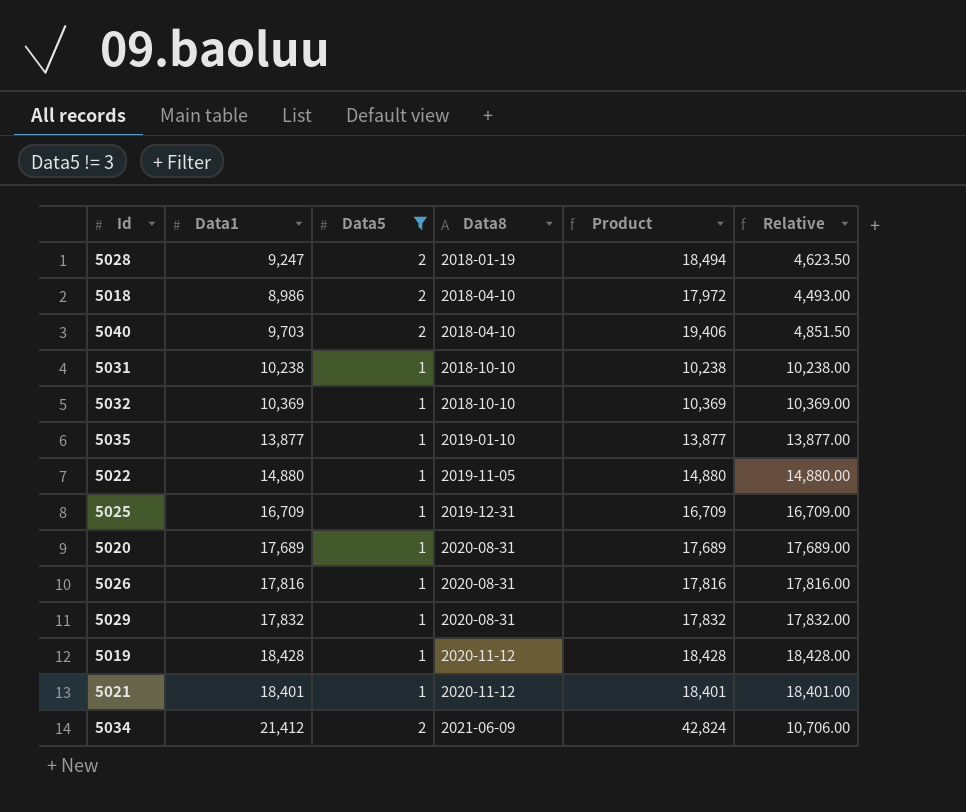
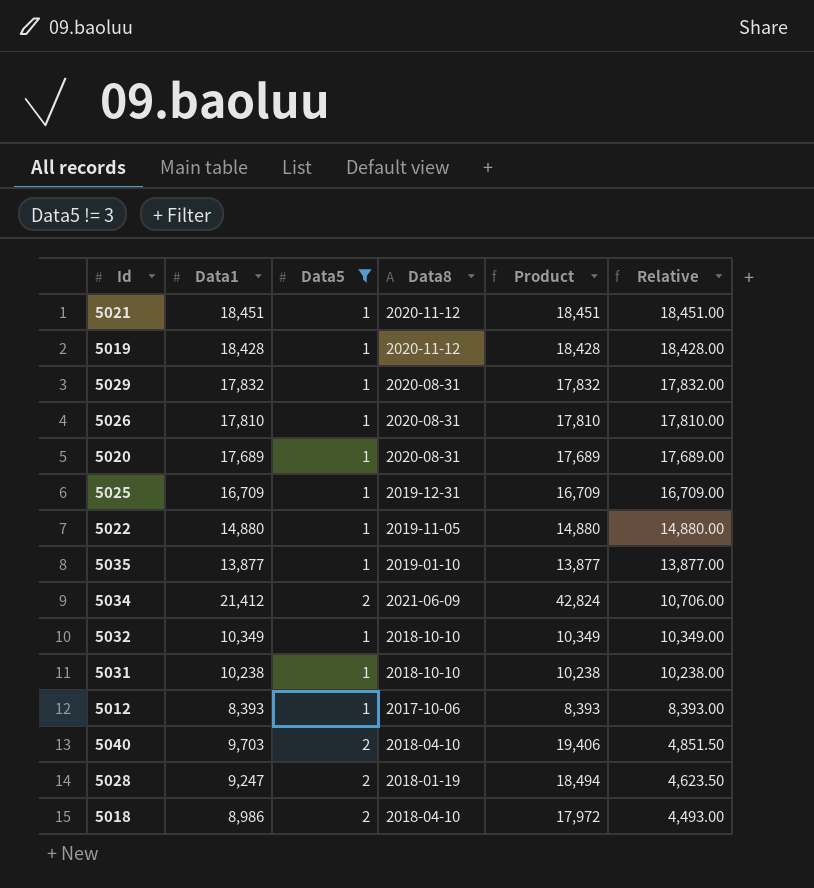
row order: Data8 ascending -> Relative descending
5021 | Data1: 18,401 -> 18,451
5021 | Product: 18,401 -> 18,451
5021 | Relative: 18,401.00 -> 18,451.00
5026 | Data1: 17,816 -> 17,810
5026 | Product: 17,816 -> 17,810
5026 | Relative: 17,816.00 -> 17,810.00
5032 | Data1: 10,369 -> 10,349
5032 | Product: 10,369 -> 10,349
5032 | Relative: 10,369.00 -> 10,349.00
row 5012: none -> 8,393 | 1 | 2017-10-06 | 8,393 | 8,393.00

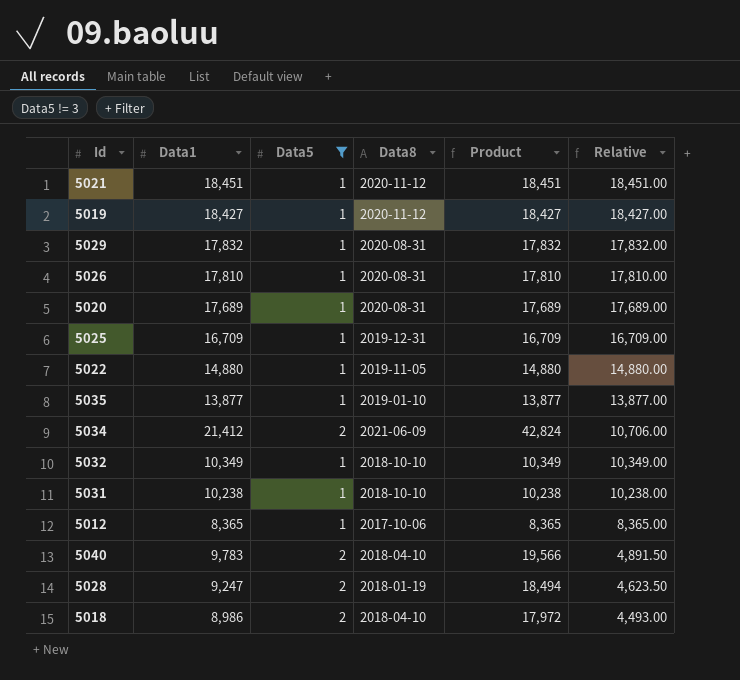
5019 | Data1: 18,428 -> 18,427
5019 | Product: 18,428 -> 18,427
5019 | Relative: 18,428.00 -> 18,427.00
5012 | Data1: 8,393 -> 8,365
5012 | Product: 8,393 -> 8,365
5012 | Relative: 8,393.00 -> 8,365.00
5040 | Data1: 9,703 -> 9,783
5040 | Product: 19,406 -> 19,566
5040 | Relative: 4,851.50 -> 4,891.50

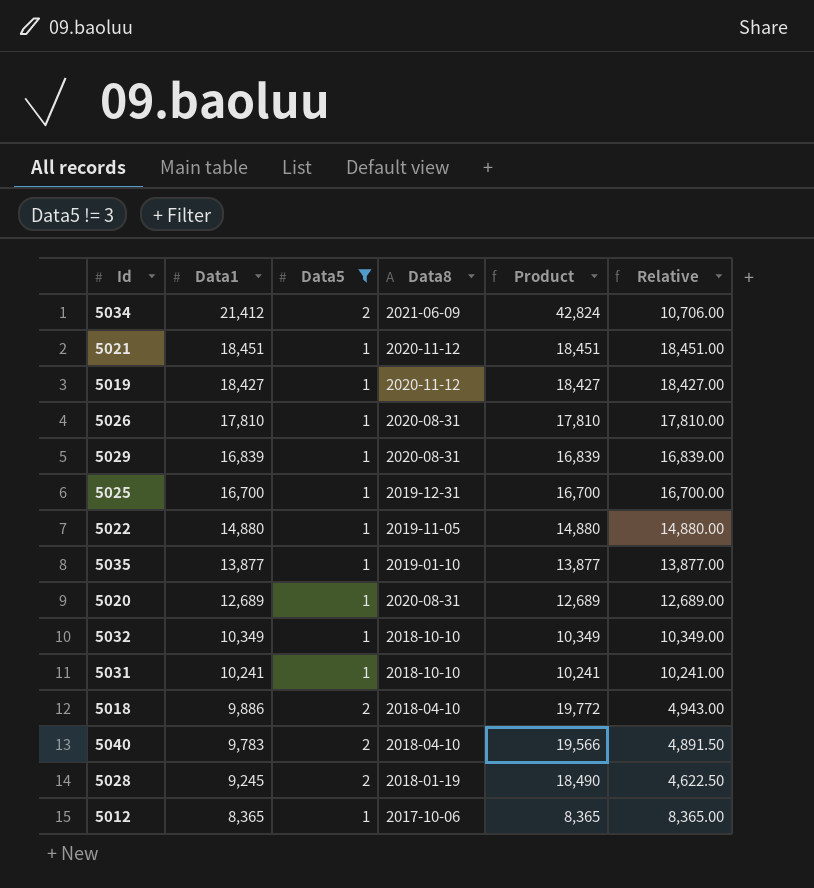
row order: Relative descending -> Data1 descending
5029 | Data1: 17,832 -> 16,839
5029 | Product: 17,832 -> 16,839
5029 | Relative: 17,832.00 -> 16,839.00
5025 | Data1: 16,709 -> 16,700
5025 | Product: 16,709 -> 16,700
5025 | Relative: 16,709.00 -> 16,700.00
5020 | Data1: 17,689 -> 12,689
5020 | Product: 17,689 -> 12,689
5020 | Relative: 17,689.00 -> 12,689.00
5031 | Data1: 10,238 -> 10,241
5031 | Product: 10,238 -> 10,241
5031 | Relative: 10,238.00 -> 10,241.00
5018 | Data1: 8,986 -> 9,886
5018 | Product: 17,972 -> 19,772
5018 | Relative: 4,493.00 -> 4,943.00
5028 | Data1: 9,247 -> 9,245
5028 | Product: 18,494 -> 18,490
5028 | Relative: 4,623.50 -> 4,622.50

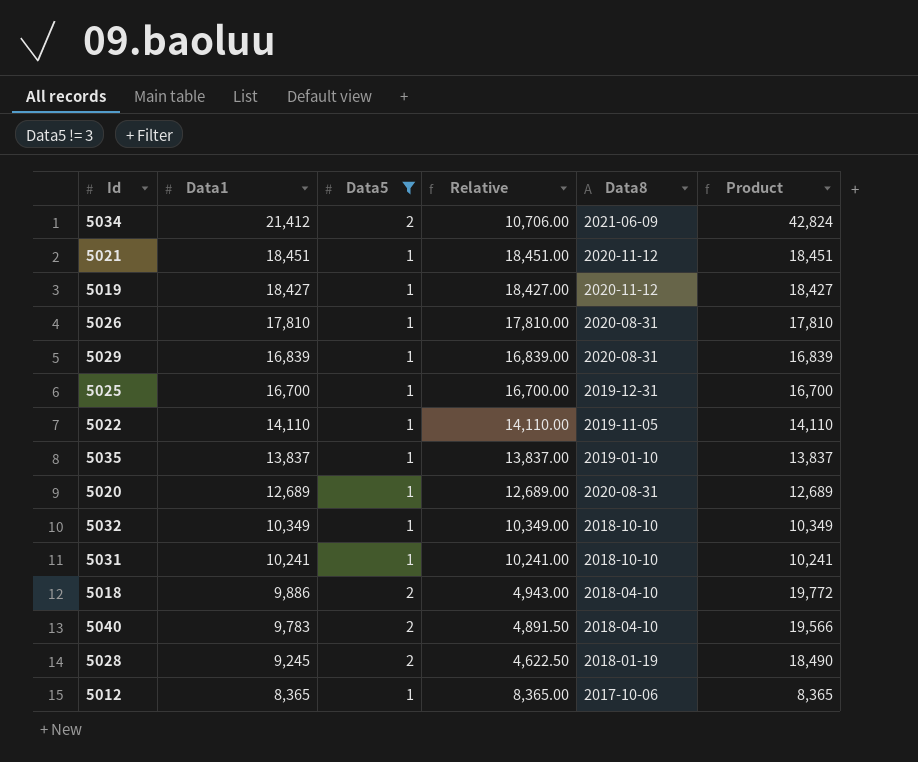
column Relative | position: 6 -> 4
5022 | Data1: 14,880 -> 14,110
5022 | Relative: 14,880.00 -> 14,110.00
5022 | Product: 14,880 -> 14,110
5035 | Data1: 13,877 -> 13,837
5035 | Relative: 13,877.00 -> 13,837.00
5035 | Product: 13,877 -> 13,837

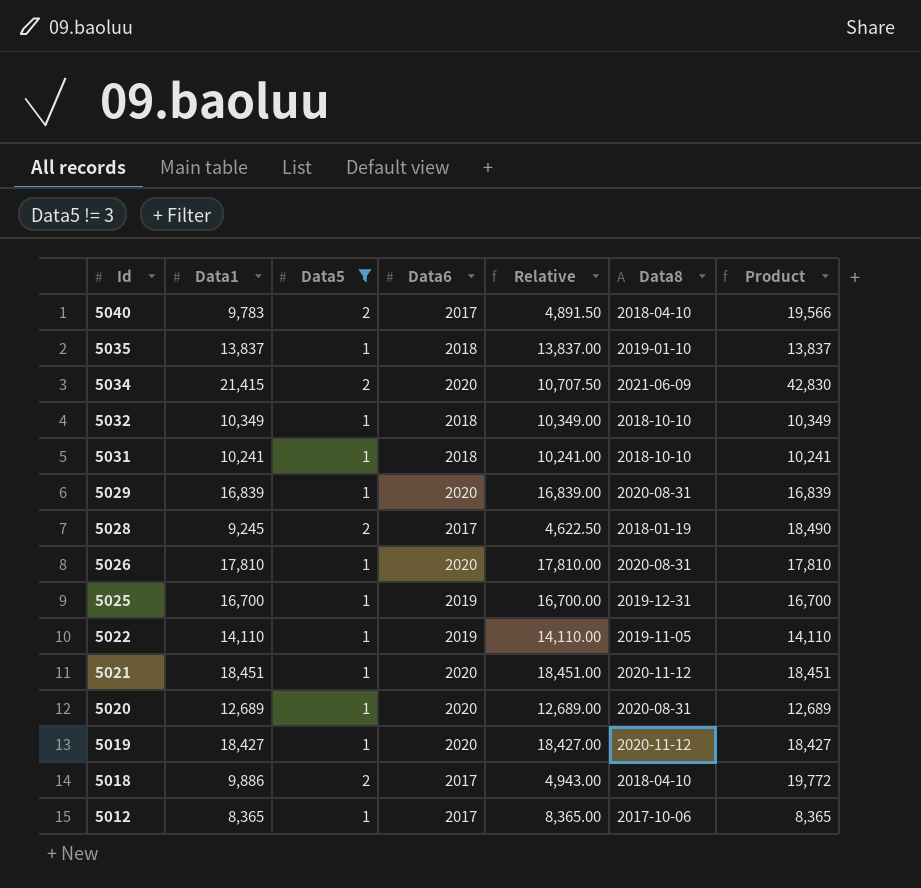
row order: Data1 descending -> Id descending
column Data6 | position: none -> 4
5034 | Data1: 21,412 -> 21,415
5034 | Relative: 10,706.00 -> 10,707.50
5034 | Product: 42,824 -> 42,830

